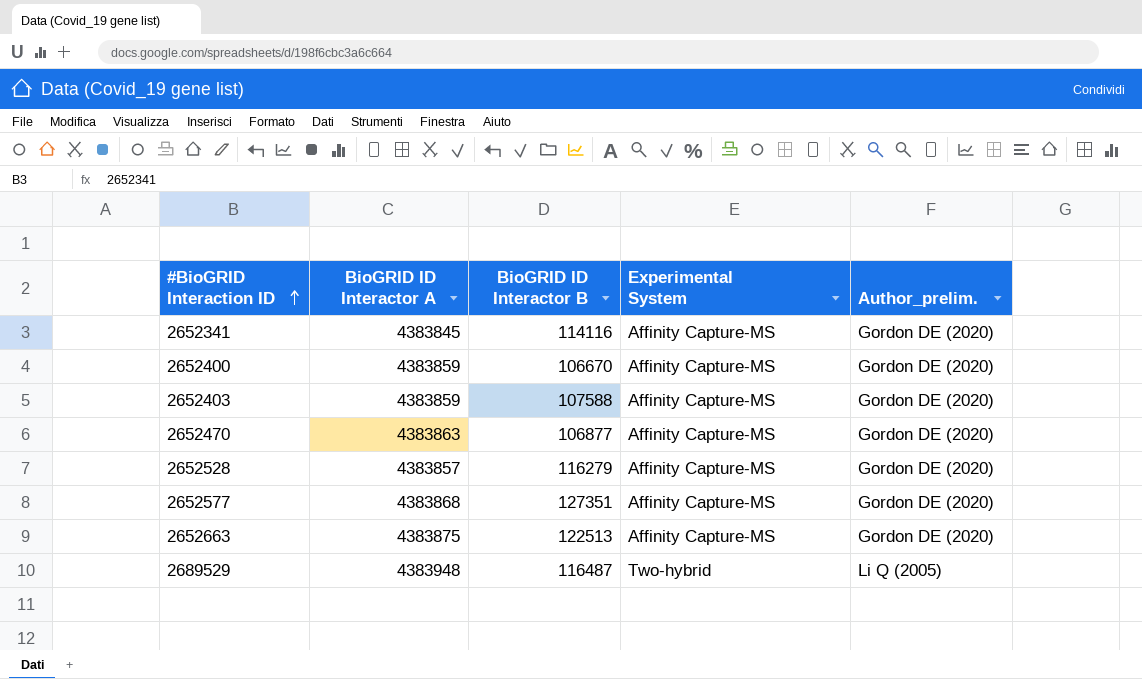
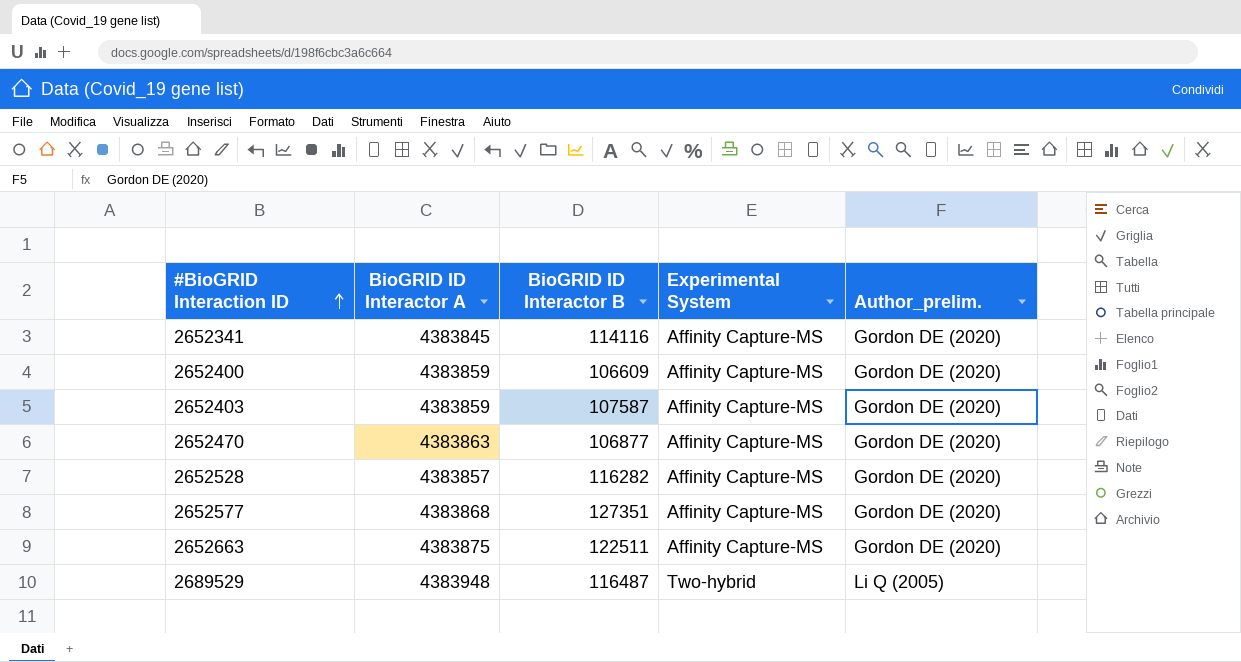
2652400 | BioGRID ID Interactor B: 106670 -> 106609
2652403 | BioGRID ID Interactor B: 107588 -> 107587
2652528 | BioGRID ID Interactor B: 116279 -> 116282
2652663 | BioGRID ID Interactor B: 122513 -> 122511

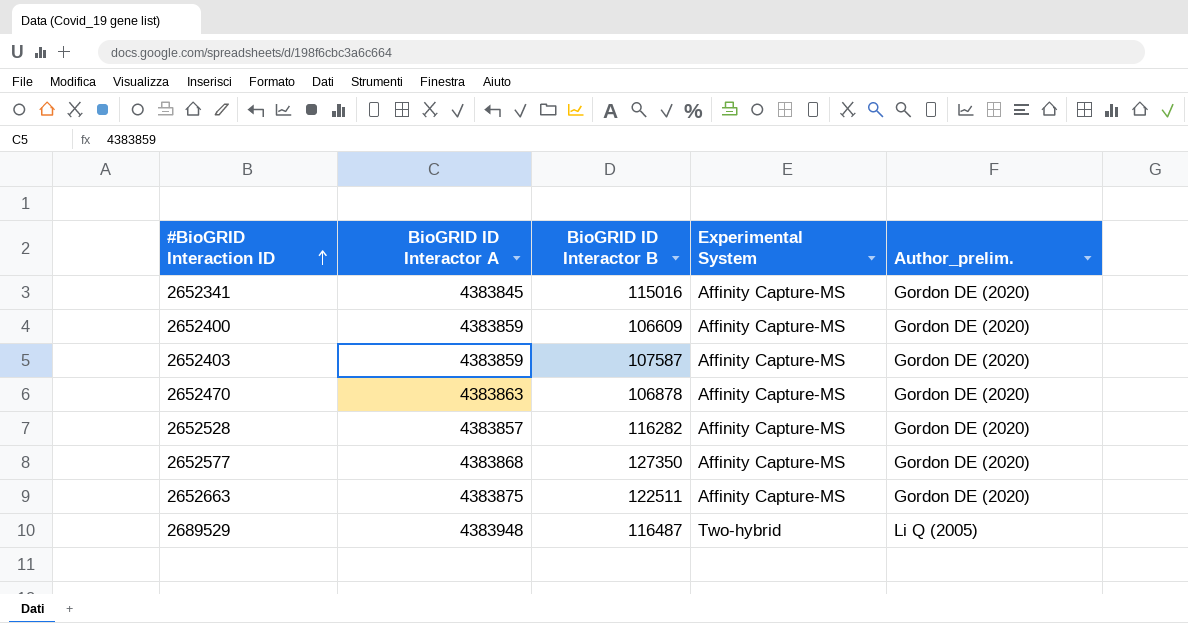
2652341 | BioGRID ID Interactor B: 114116 -> 115016
2652470 | BioGRID ID Interactor B: 106877 -> 106878
2652577 | BioGRID ID Interactor B: 127351 -> 127350

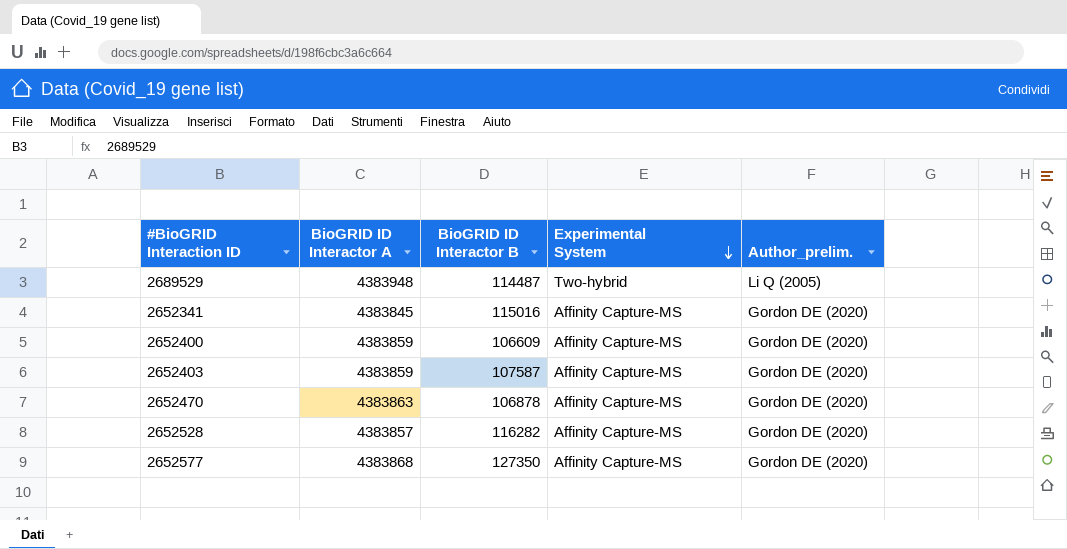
row order: #BioGRID Interaction ID ascending -> Experimental System descending
row 2652663: 4383875 | 122511 | Affinity Capture-MS | Gordon DE (2020) -> none
2689529 | BioGRID ID Interactor B: 116487 -> 114487

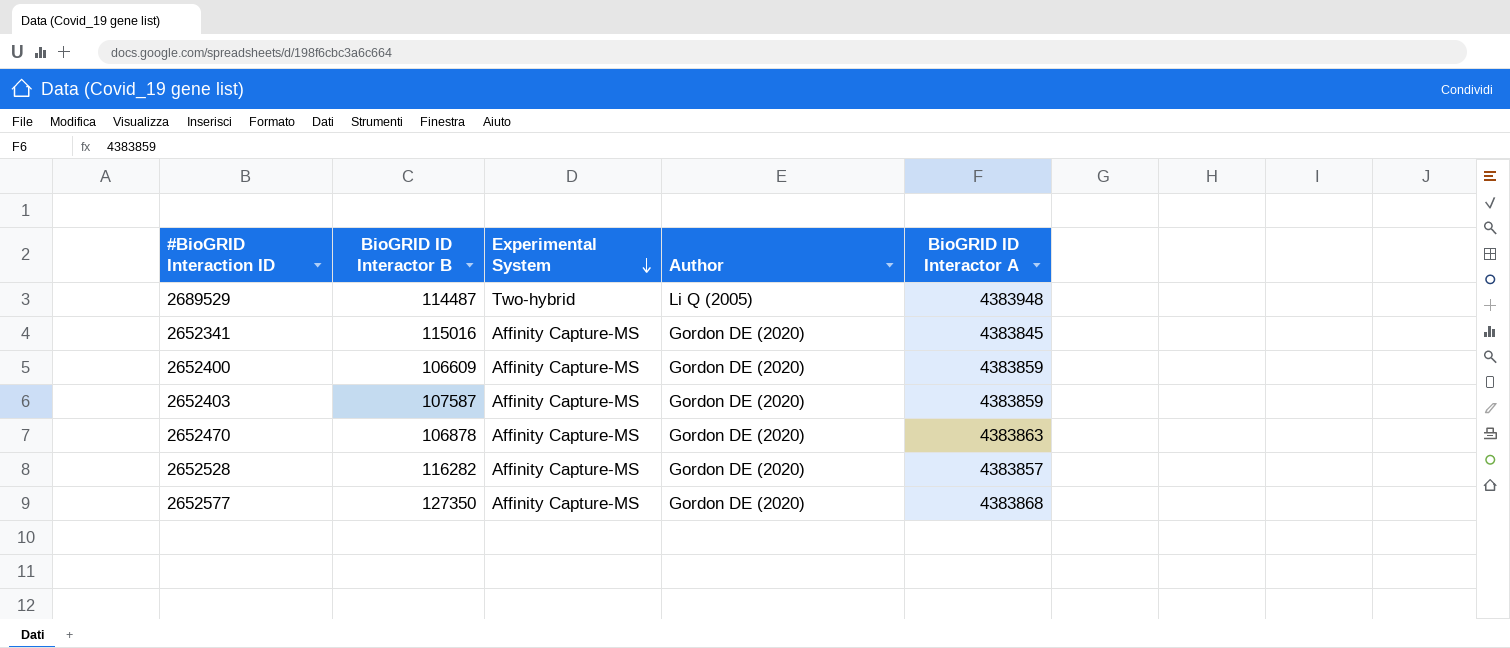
column name: Author_prelim. -> Author
column BioGRID ID Interactor A | position: 2 -> 5

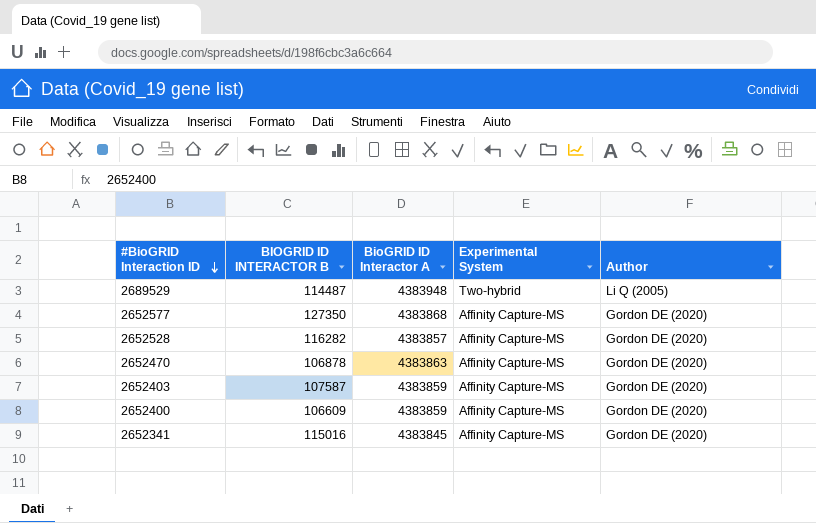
row order: Experimental System descending -> #BioGRID Interaction ID descending
column name: BioGRID ID Interactor B -> BIOGRID ID INTERACTOR B
column BioGRID ID Interactor A | position: 5 -> 3

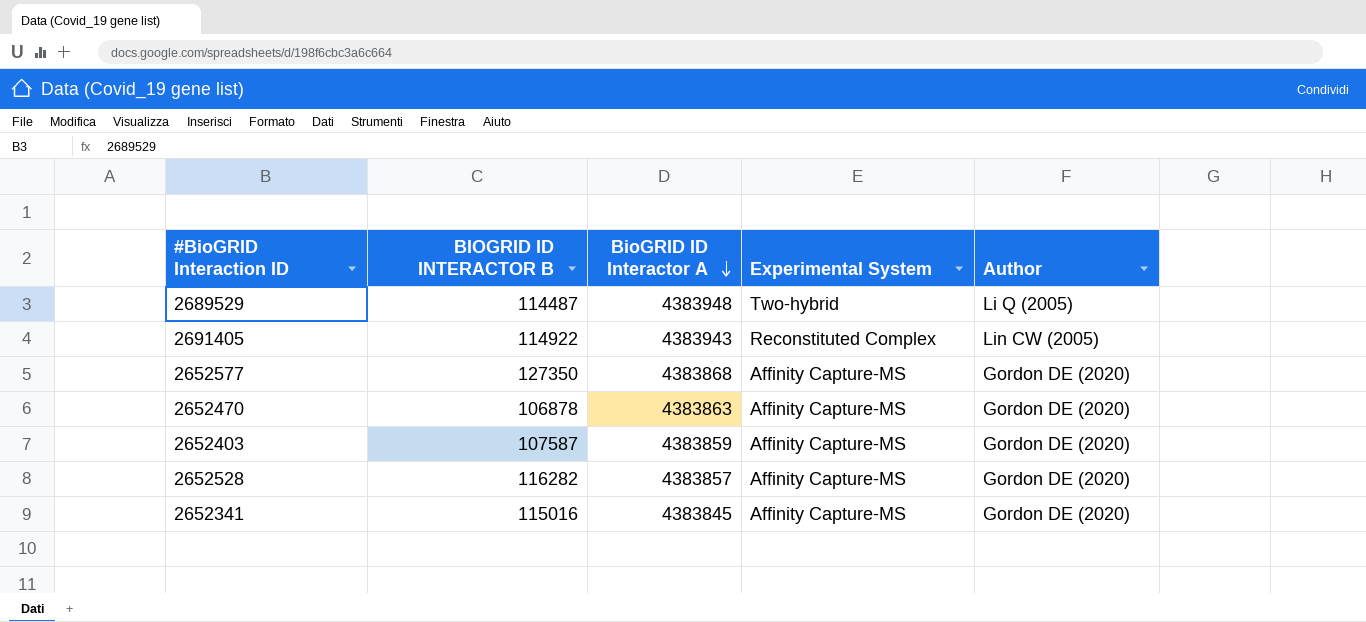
row order: #BioGRID Interaction ID descending -> BioGRID ID Interactor A descending
row 2652400: 106609 | 4383859 | Affinity Capture-MS | Gordon DE (2020) -> none
row 2691405: none -> 114922 | 4383943 | Reconstituted Complex | Lin CW (2005)

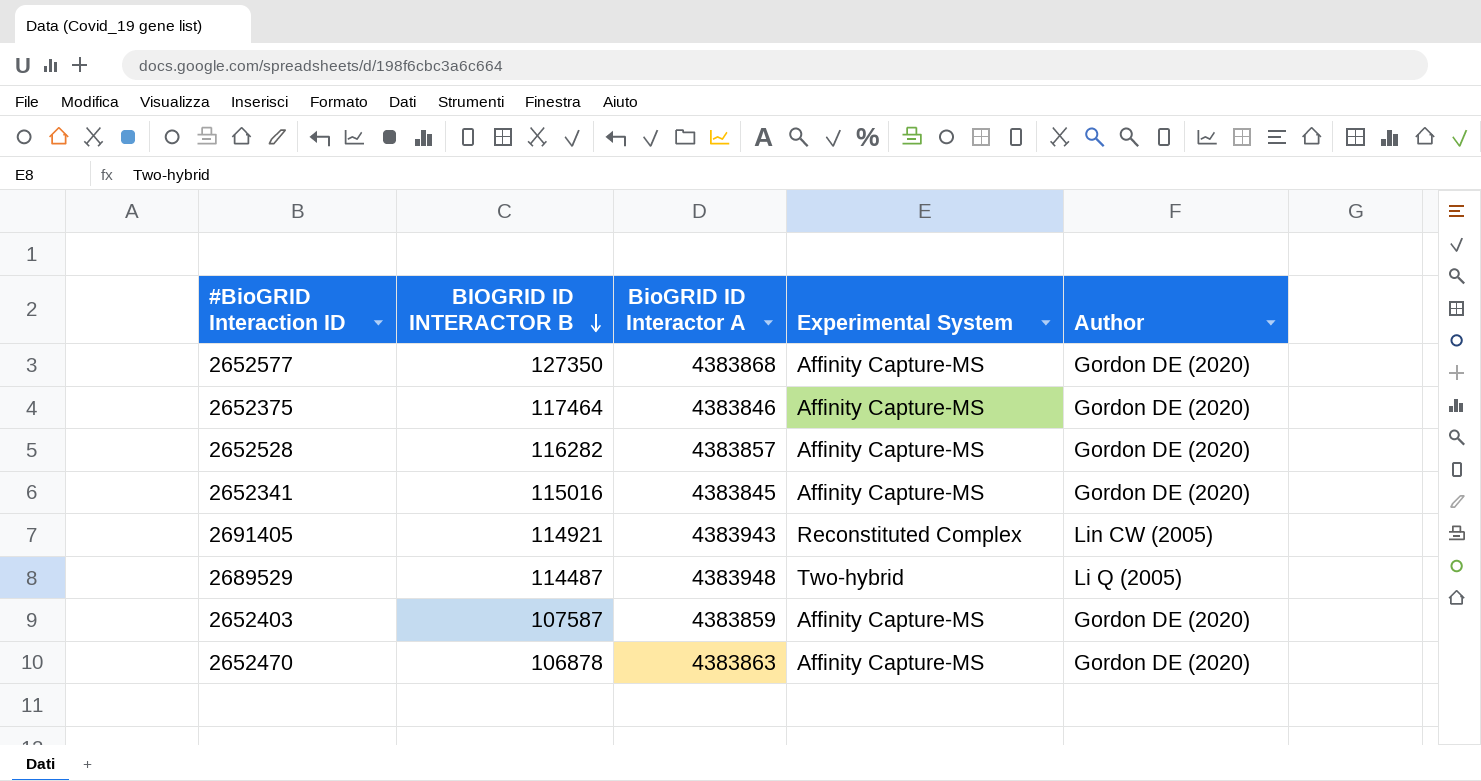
row order: BioGRID ID Interactor A descending -> BIOGRID ID INTERACTOR B descending
row 2652375: none -> 117464 | 4383846 | Affinity Capture-MS | Gordon DE (2020)
2691405 | BIOGRID ID INTERACTOR B: 114922 -> 114921

